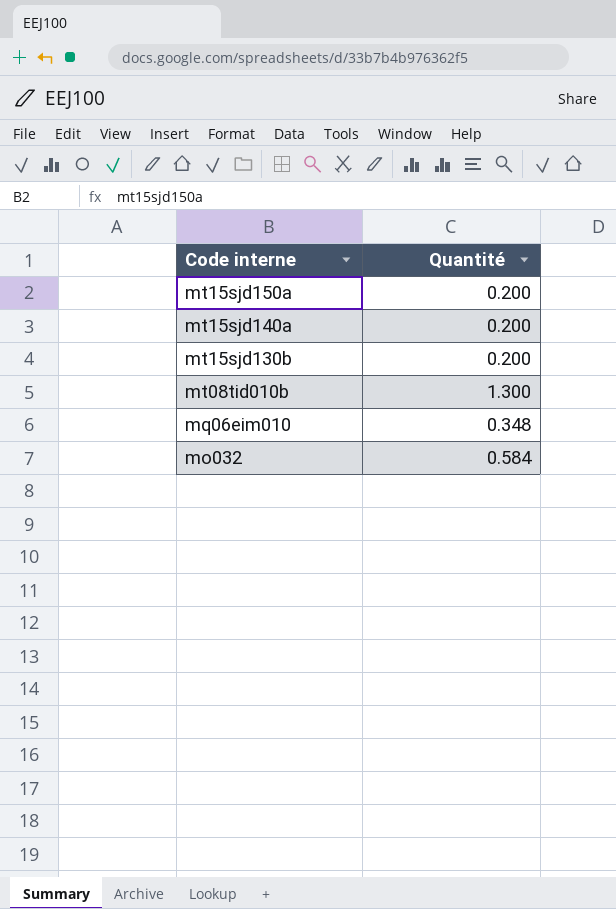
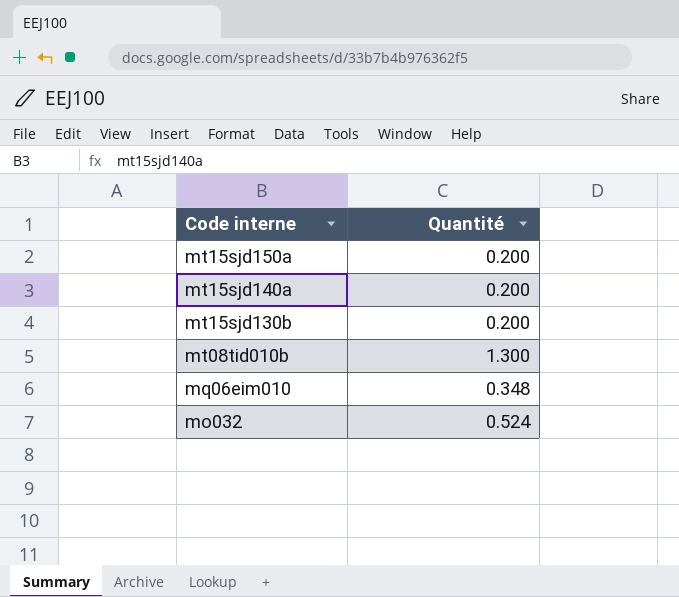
mo032 | Quantité: 0.584 -> 0.524

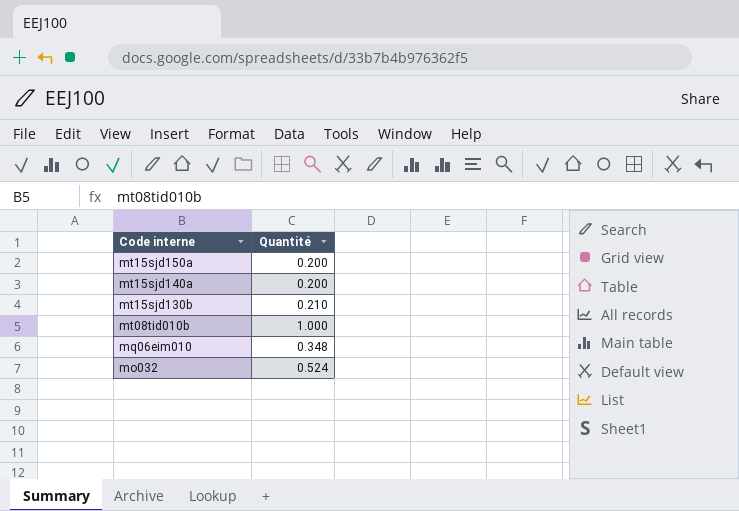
mt15sjd130b | Quantité: 0.200 -> 0.210
mt08tid010b | Quantité: 1.300 -> 1.000

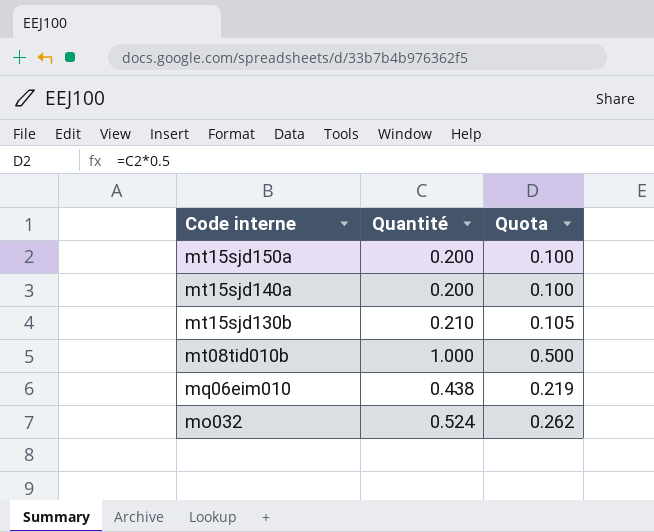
column Quota | formula: none -> [Quantité] * 0.5
mq06eim010 | Quantité: 0.348 -> 0.438

